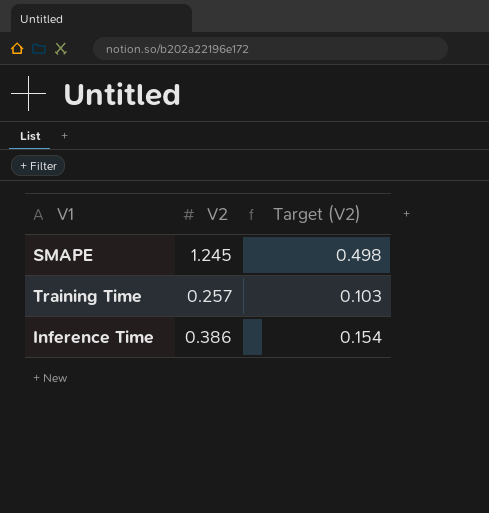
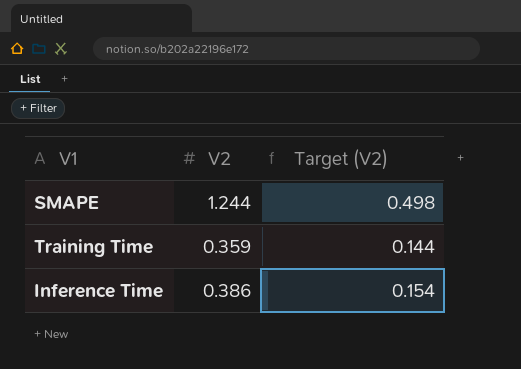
SMAPE | V2: 1.245 -> 1.244
Training Time | V2: 0.257 -> 0.359
Training Time | Target (V2): 0.103 -> 0.144

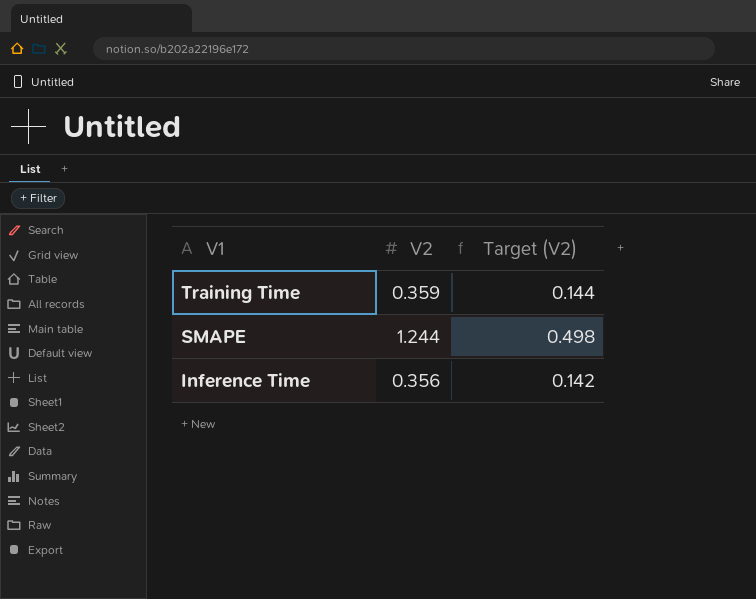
row order: none -> V1 descending
Inference Time | V2: 0.386 -> 0.356
Inference Time | Target (V2): 0.154 -> 0.142

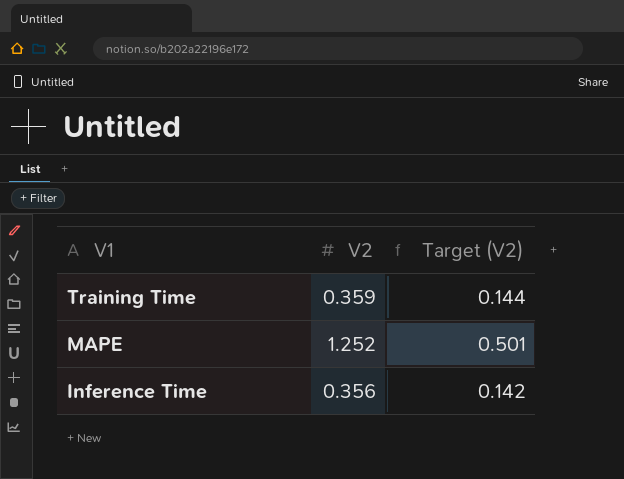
row SMAPE: 1.244 | 0.498 -> none
row MAPE: none -> 1.252 | 0.501

